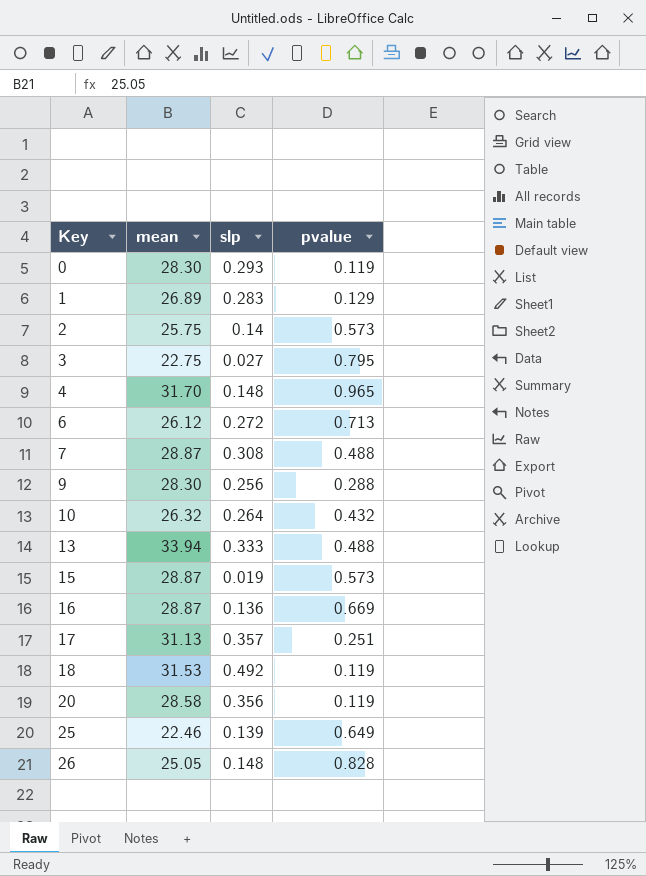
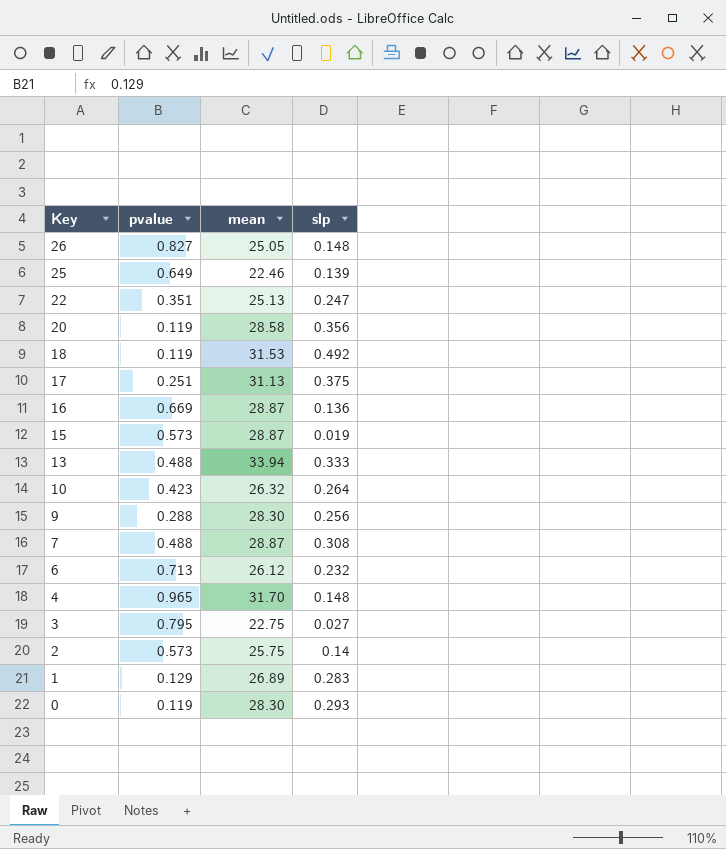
row order: Key ascending -> Key descending
column pvalue | position: 4 -> 2
26 | pvalue: 0.828 -> 0.827
row 22: none -> 0.351 | 25.13 | 0.247
17 | slp: 0.357 -> 0.375
10 | pvalue: 0.432 -> 0.423
6 | slp: 0.272 -> 0.232

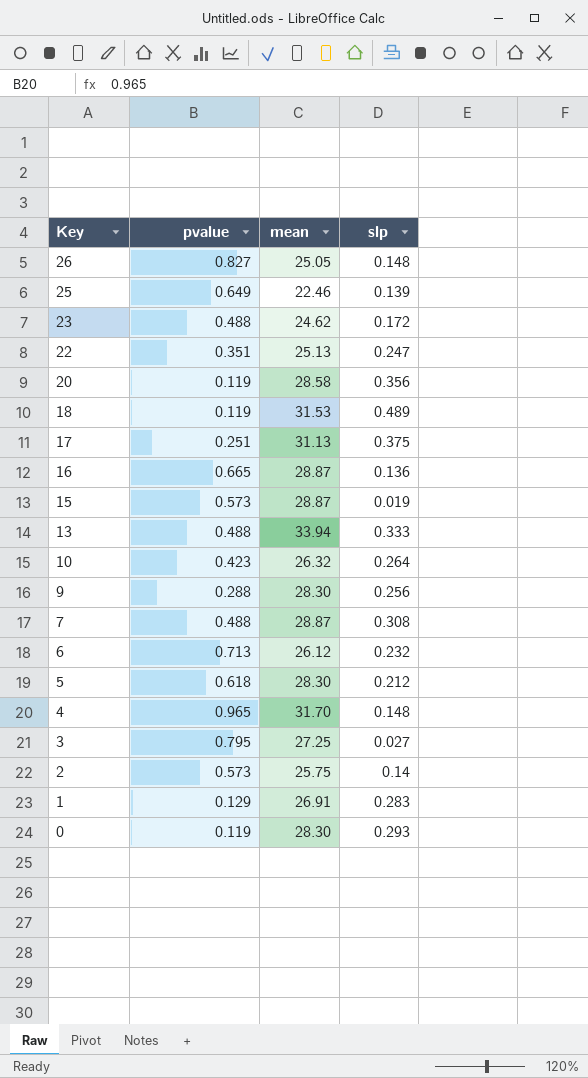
row 23: none -> 0.488 | 24.62 | 0.172
18 | slp: 0.492 -> 0.489
16 | pvalue: 0.669 -> 0.665
row 5: none -> 0.618 | 28.30 | 0.212
3 | mean: 22.75 -> 27.25
1 | mean: 26.89 -> 26.91

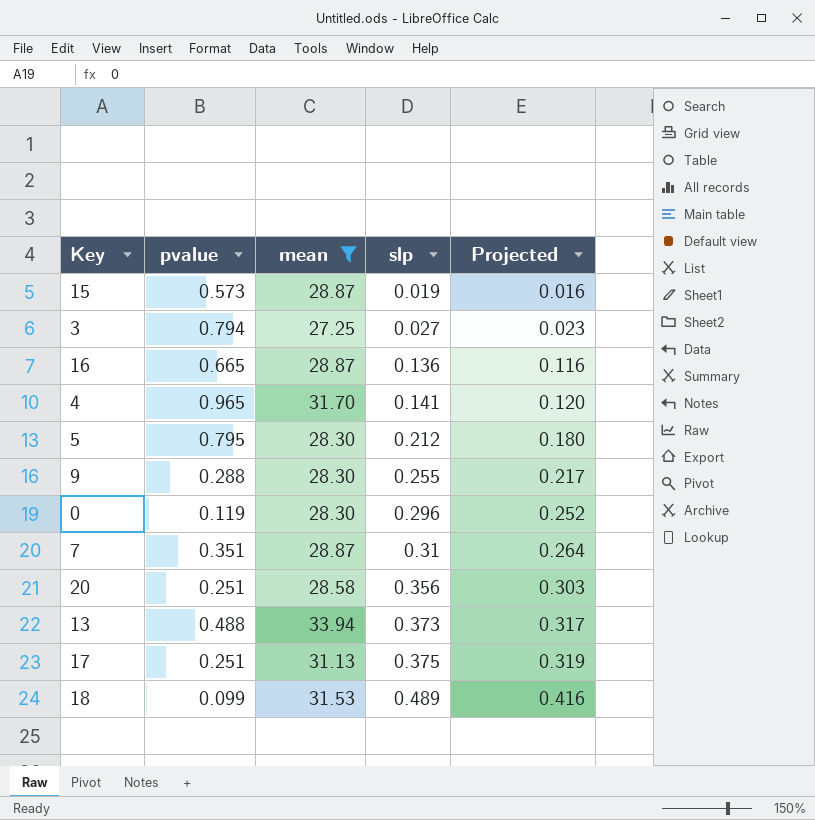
filter: none -> mean >= 27.25
row order: Key descending -> slp ascending
column Projected | formula: none -> [slp] * 0.85
3 | pvalue: 0.795 -> 0.794
4 | slp: 0.148 -> 0.141
5 | pvalue: 0.618 -> 0.795
9 | slp: 0.256 -> 0.255
0 | slp: 0.293 -> 0.296
7 | pvalue: 0.488 -> 0.351
7 | slp: 0.308 -> 0.31
20 | pvalue: 0.119 -> 0.251
13 | slp: 0.333 -> 0.373
18 | pvalue: 0.119 -> 0.099

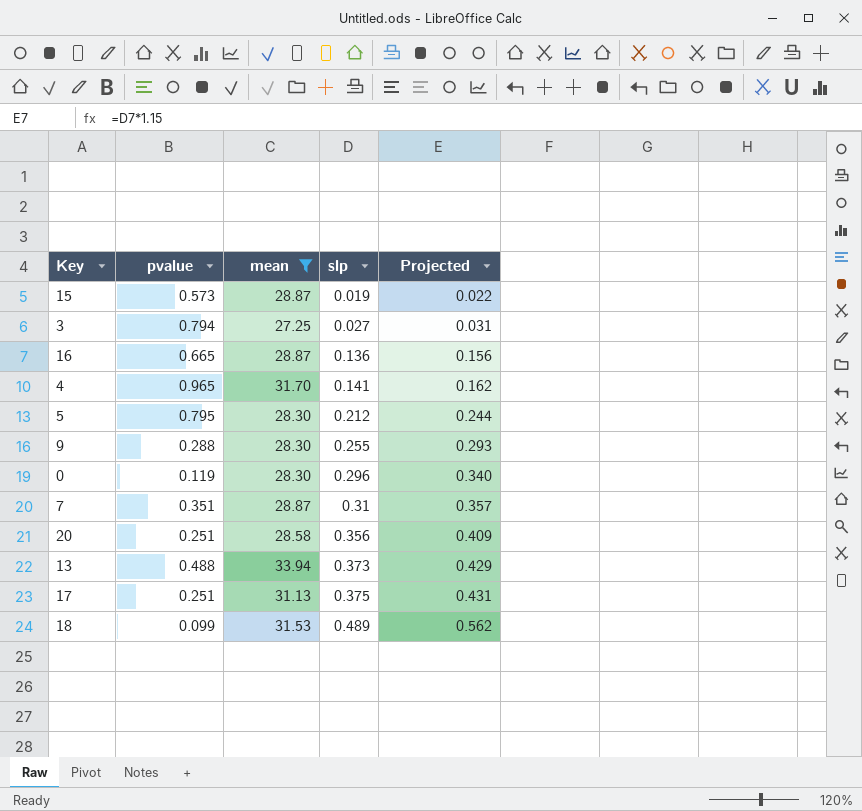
column Projected | formula: [slp] * 0.85 -> [slp] * 1.15

